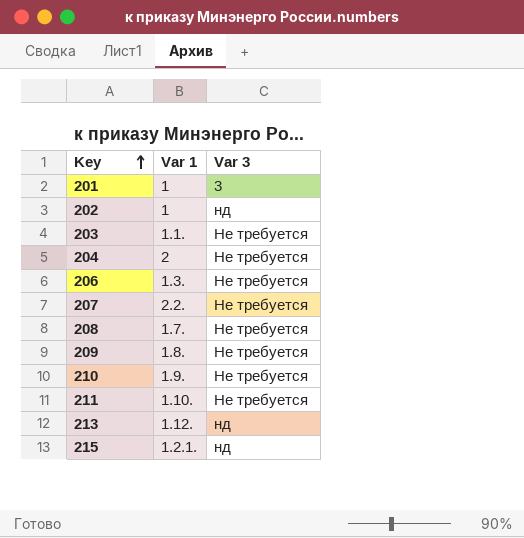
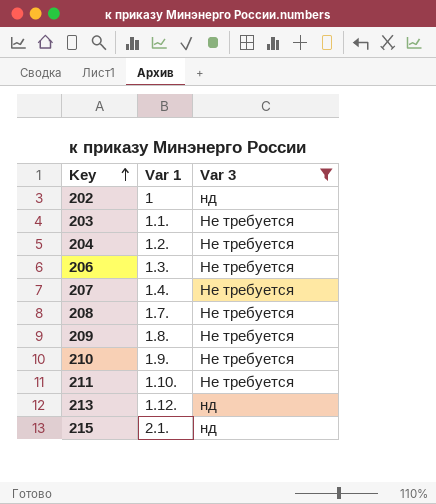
filter: none -> Var 3 != 3
204 | Var 1: 2 -> 1.2.
207 | Var 1: 2.2. -> 1.4.
215 | Var 1: 1.2.1. -> 2.1.

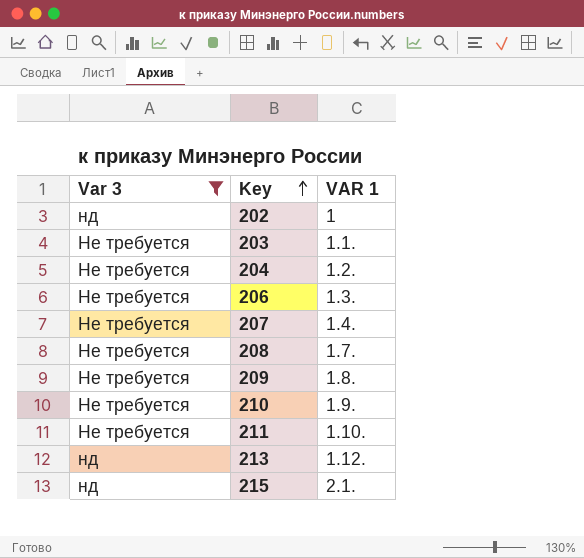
column Var 3 | position: 3 -> 1
column name: Var 1 -> VAR 1

